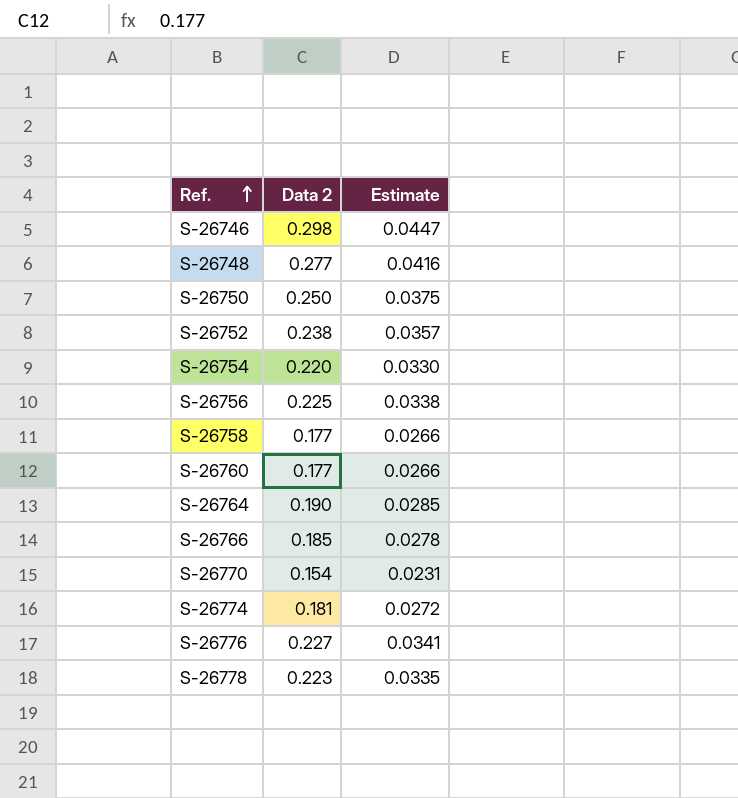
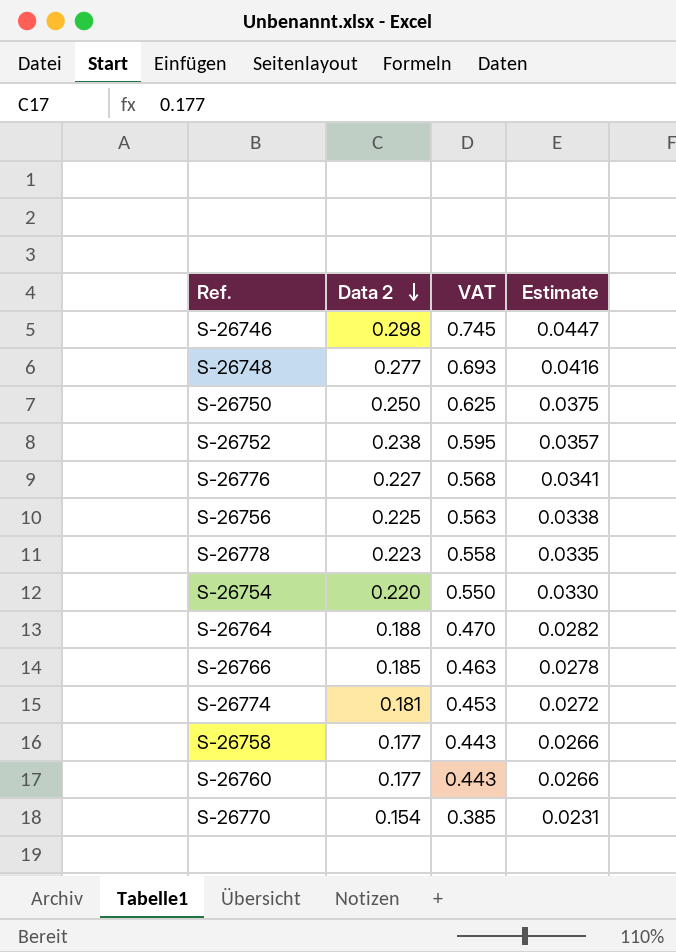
row order: Ref. ascending -> Data 2 descending
column VAT | formula: none -> [Data 2] * 2.5
S-26764 | Data 2: 0.190 -> 0.188
S-26764 | Estimate: 0.0285 -> 0.0282

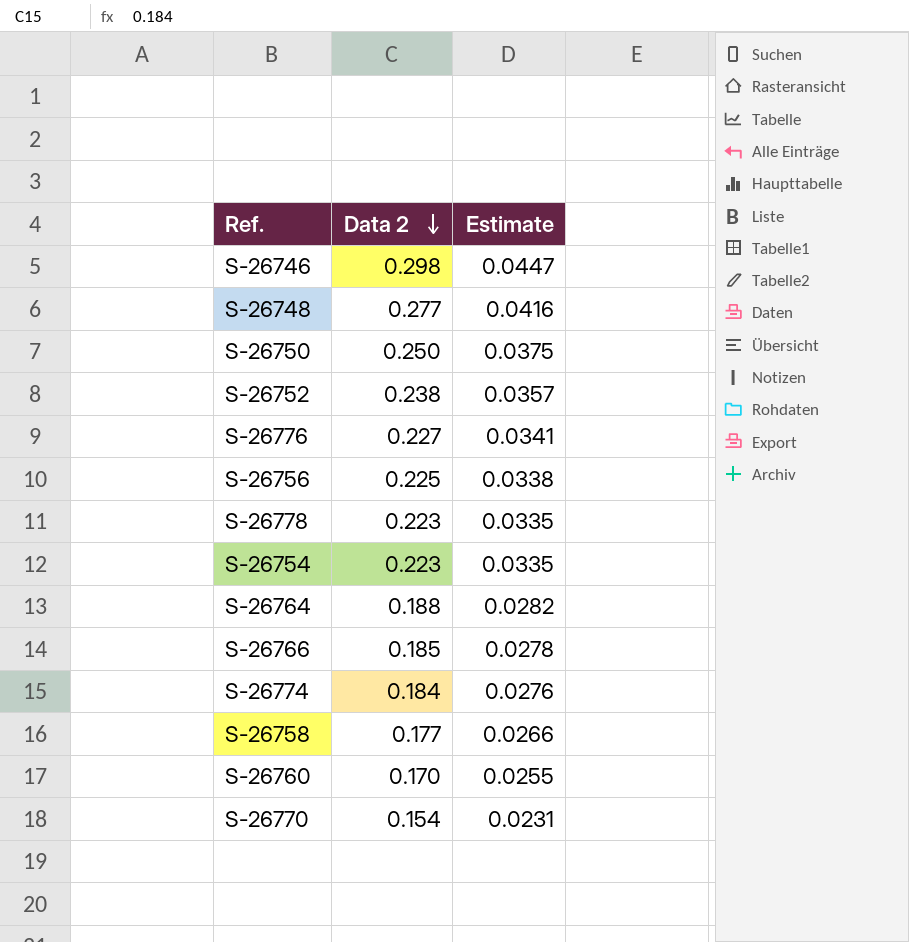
column VAT | formula: [Data 2] * 2.5 -> none
S-26754 | Data 2: 0.220 -> 0.223
S-26754 | Estimate: 0.0330 -> 0.0335
S-26774 | Data 2: 0.181 -> 0.184
S-26774 | Estimate: 0.0272 -> 0.0276
S-26760 | Data 2: 0.177 -> 0.170
S-26760 | Estimate: 0.0266 -> 0.0255

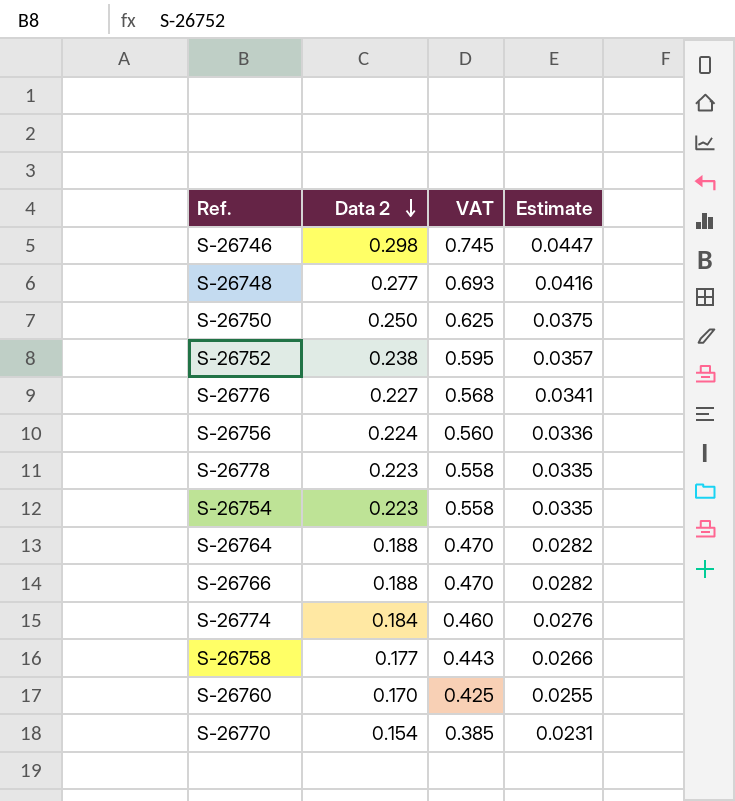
column VAT | formula: none -> [Data 2] * 2.5
S-26756 | Data 2: 0.225 -> 0.224
S-26756 | Estimate: 0.0338 -> 0.0336
S-26766 | Data 2: 0.185 -> 0.188
S-26766 | Estimate: 0.0278 -> 0.0282

